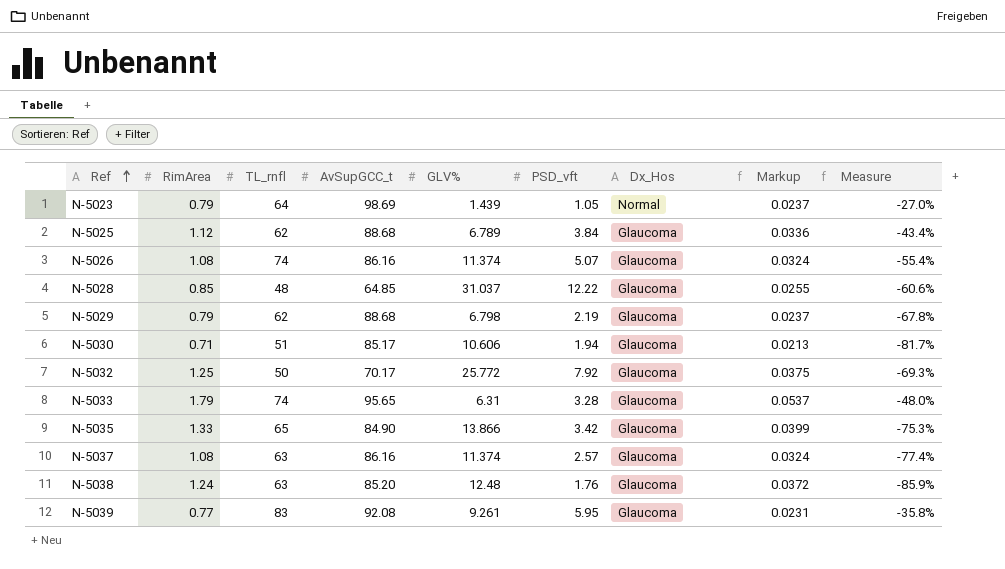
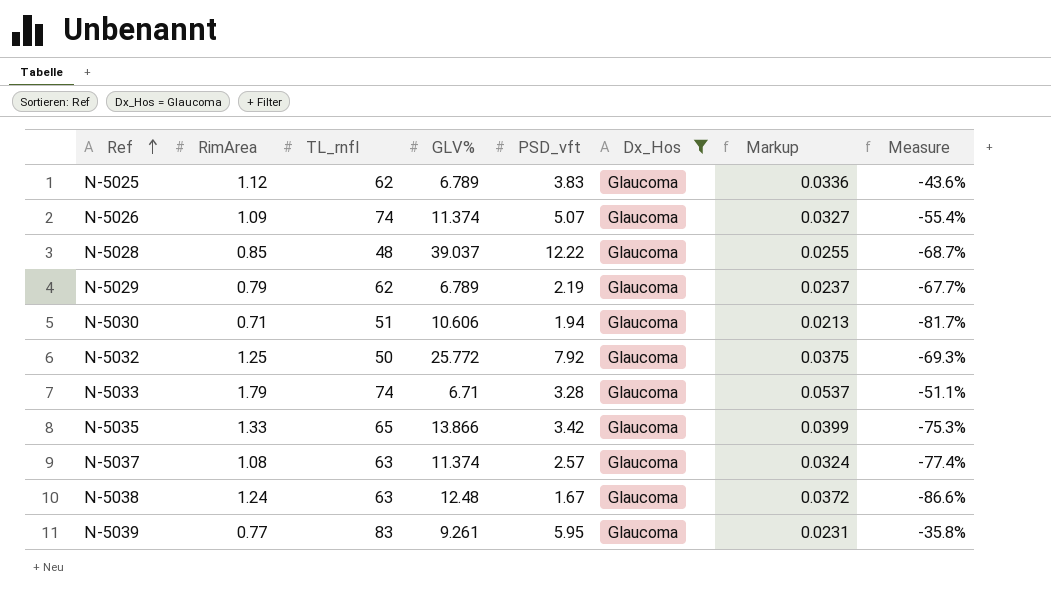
filter: none -> Dx_Hos = Glaucoma
column AvSupGCC_t | position: 4 -> none
N-5025 | PSD_vft: 3.84 -> 3.83
N-5025 | Measure: -43.4% -> -43.6%
N-5026 | RimArea: 1.08 -> 1.09
N-5026 | Markup: 0.0324 -> 0.0327
N-5028 | GLV%: 31.037 -> 39.037
N-5028 | Measure: -60.6% -> -68.7%
N-5029 | GLV%: 6.798 -> 6.789
N-5029 | Measure: -67.8% -> -67.7%
N-5033 | GLV%: 6.31 -> 6.71
N-5033 | Measure: -48.0% -> -51.1%
N-5038 | PSD_vft: 1.76 -> 1.67
N-5038 | Measure: -85.9% -> -86.6%

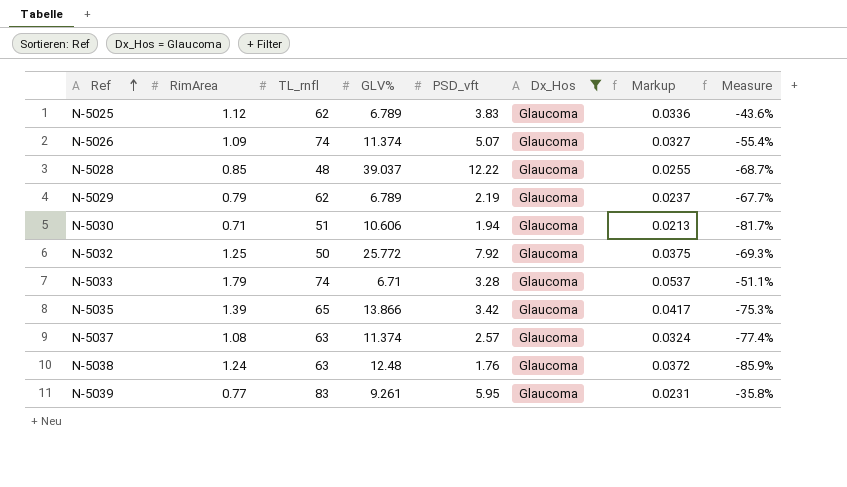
N-5035 | RimArea: 1.33 -> 1.39
N-5035 | Markup: 0.0399 -> 0.0417
N-5038 | PSD_vft: 1.67 -> 1.76
N-5038 | Measure: -86.6% -> -85.9%

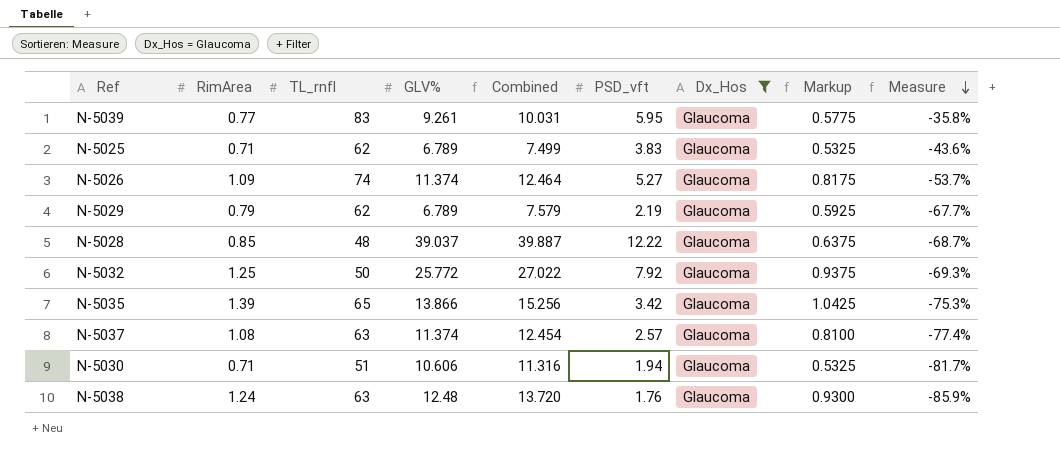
row order: Ref ascending -> Measure descending
column Combined | formula: none -> [RimArea] + [GLV%]
column Markup | formula: [RimArea] * 0.03 -> [RimArea] * 0.75
row N-5033: 1.79 | 74 | 6.71 | 3.28 | Glaucoma | 0.0537 | -51.1% -> none
N-5025 | RimArea: 1.12 -> 0.71
N-5026 | PSD_vft: 5.07 -> 5.27
N-5026 | Measure: -55.4% -> -53.7%

